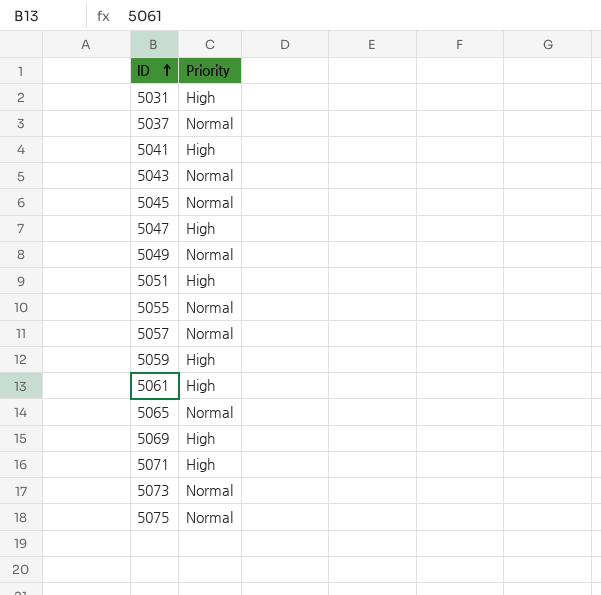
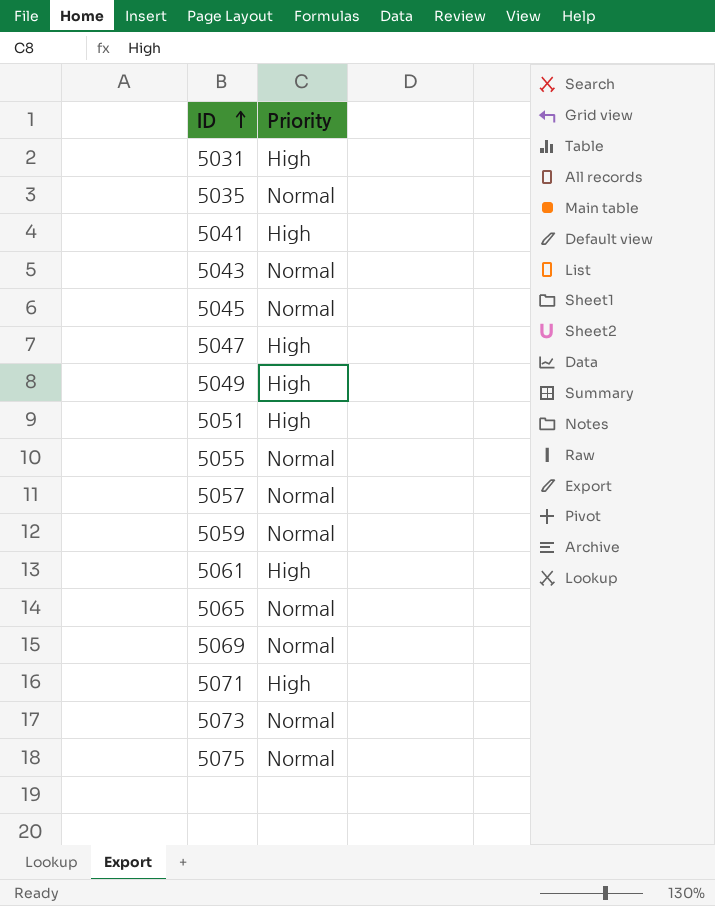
row 5037: Normal -> none
row 5035: none -> Normal
5049 | Priority: Normal -> High
5059 | Priority: High -> Normal
5069 | Priority: High -> Normal

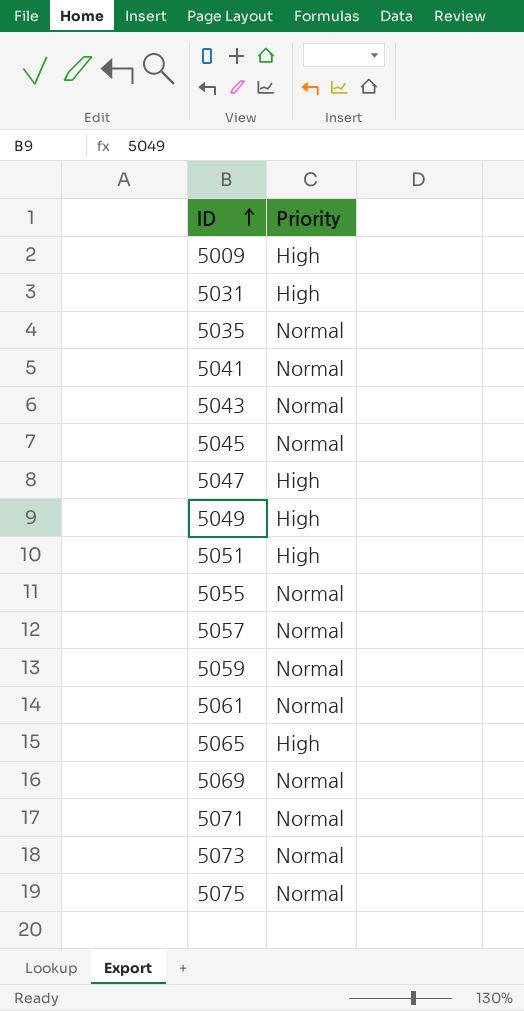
row 5009: none -> High
5041 | Priority: High -> Normal
5061 | Priority: High -> Normal
5065 | Priority: Normal -> High
5071 | Priority: High -> Normal

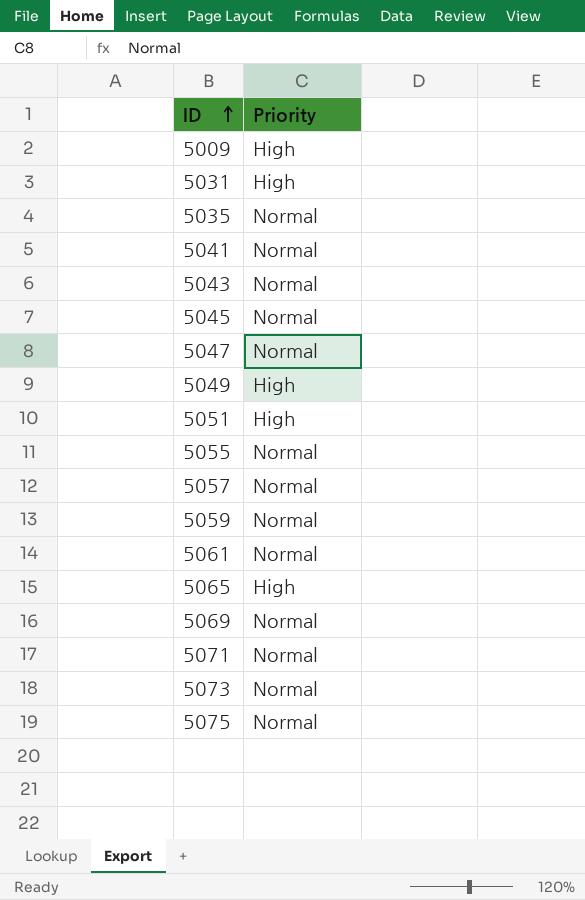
5047 | Priority: High -> Normal

